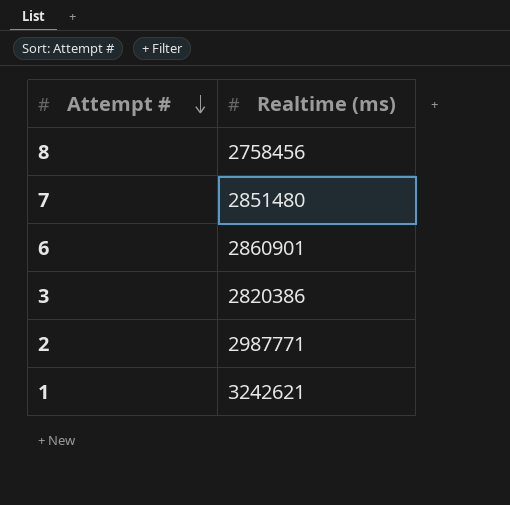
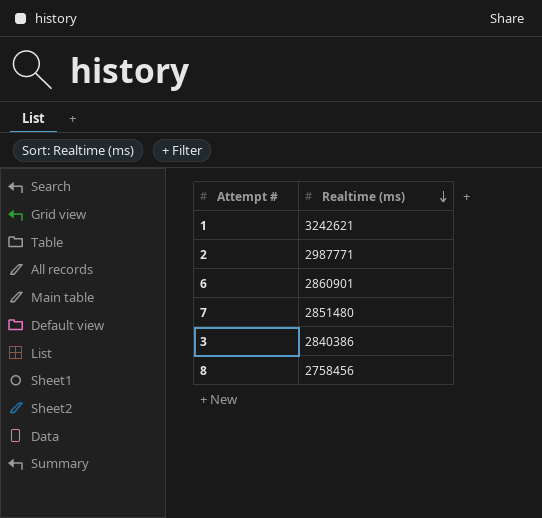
row order: Attempt # descending -> Realtime (ms) descending
3 | Realtime (ms): 2820386 -> 2840386

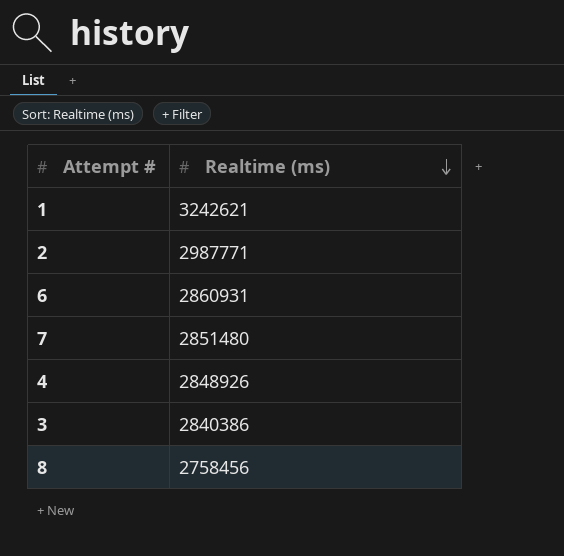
6 | Realtime (ms): 2860901 -> 2860931
row 4: none -> 2848926

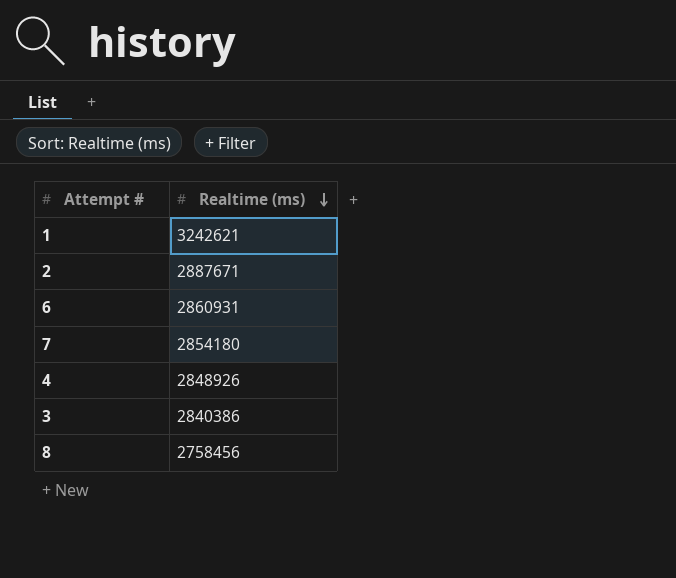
2 | Realtime (ms): 2987771 -> 2887671
7 | Realtime (ms): 2851480 -> 2854180

